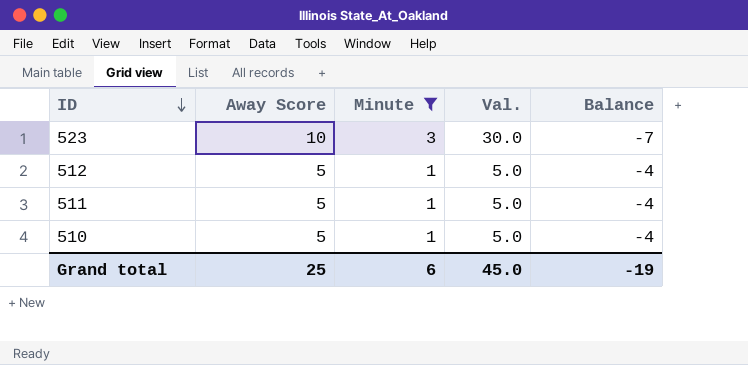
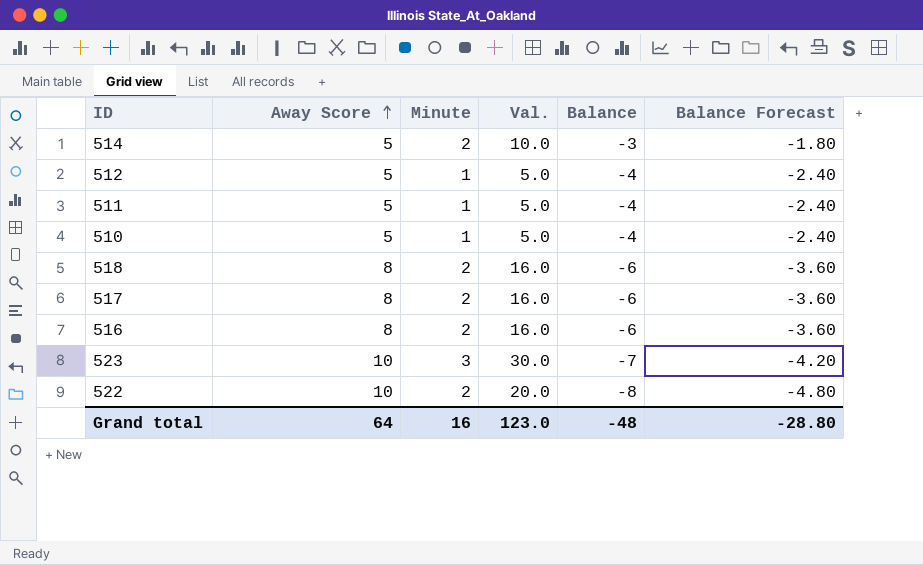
filter: Minute != 2 -> none
row order: ID descending -> Away Score ascending
column Balance Forecast | formula: none -> [Balance] * 0.6
Grand total | Away Score: 25 -> 64
Grand total | Minute: 6 -> 16
Grand total | Val.: 45.0 -> 123.0
Grand total | Balance: -19 -> -48

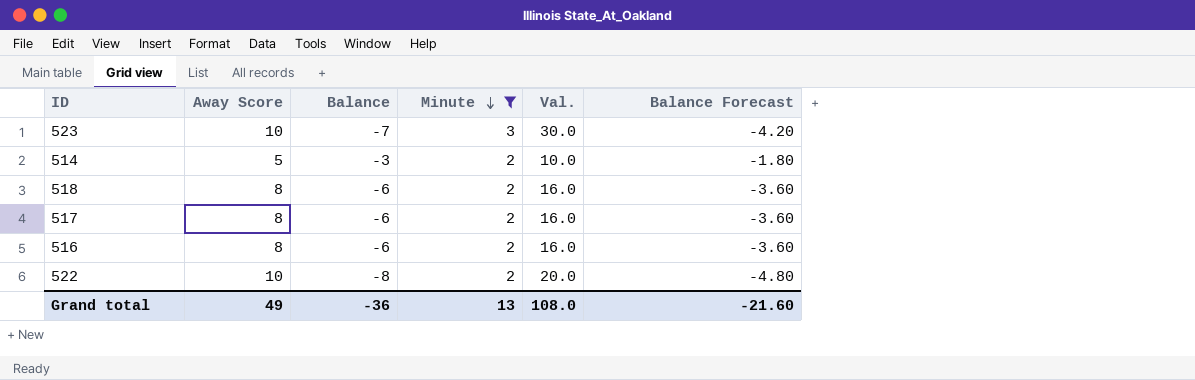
filter: none -> Minute != 1
row order: Away Score ascending -> Minute descending
column Balance | position: 5 -> 3
Grand total | Away Score: 64 -> 49
Grand total | Balance: -48 -> -36
Grand total | Minute: 16 -> 13
Grand total | Val.: 123.0 -> 108.0
Grand total | Balance Forecast: -28.80 -> -21.60

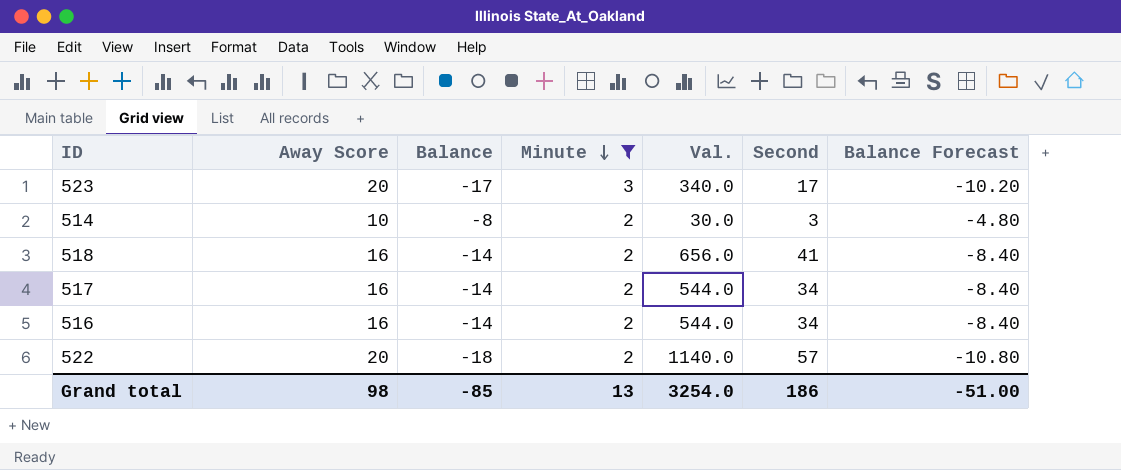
column Val. | formula: [Away Score] * [Minute] -> [Away Score] * [Second]
column Second | position: none -> 6
523 | Away Score: 10 -> 20
523 | Balance: -7 -> -17
523 | Balance Forecast: -4.20 -> -10.20
514 | Away Score: 5 -> 10
514 | Balance: -3 -> -8
514 | Balance Forecast: -1.80 -> -4.80
518 | Away Score: 8 -> 16
518 | Balance: -6 -> -14
518 | Balance Forecast: -3.60 -> -8.40
517 | Away Score: 8 -> 16
517 | Balance: -6 -> -14
517 | Balance Forecast: -3.60 -> -8.40
516 | Away Score: 8 -> 16
516 | Balance: -6 -> -14
516 | Balance Forecast: -3.60 -> -8.40
522 | Away Score: 10 -> 20
522 | Balance: -8 -> -18
522 | Balance Forecast: -4.80 -> -10.80
Grand total | Away Score: 49 -> 98
Grand total | Balance: -36 -> -85
Grand total | Val.: 108.0 -> 3254.0
Grand total | Balance Forecast: -21.60 -> -51.00

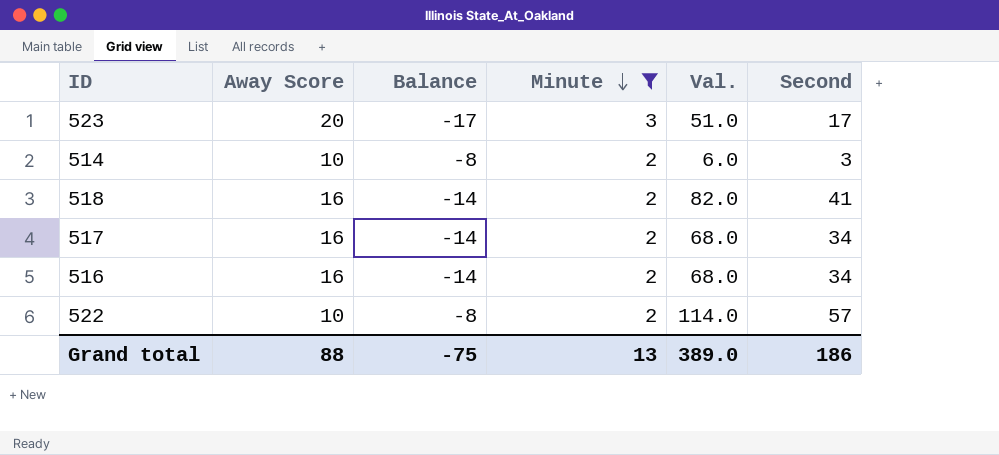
column Balance Forecast | formula: [Balance] * 0.6 -> none
column Val. | formula: [Away Score] * [Second] -> [Minute] * [Second]
522 | Away Score: 20 -> 10
522 | Balance: -18 -> -8
Grand total | Away Score: 98 -> 88
Grand total | Balance: -85 -> -75
Grand total | Val.: 3254.0 -> 389.0

